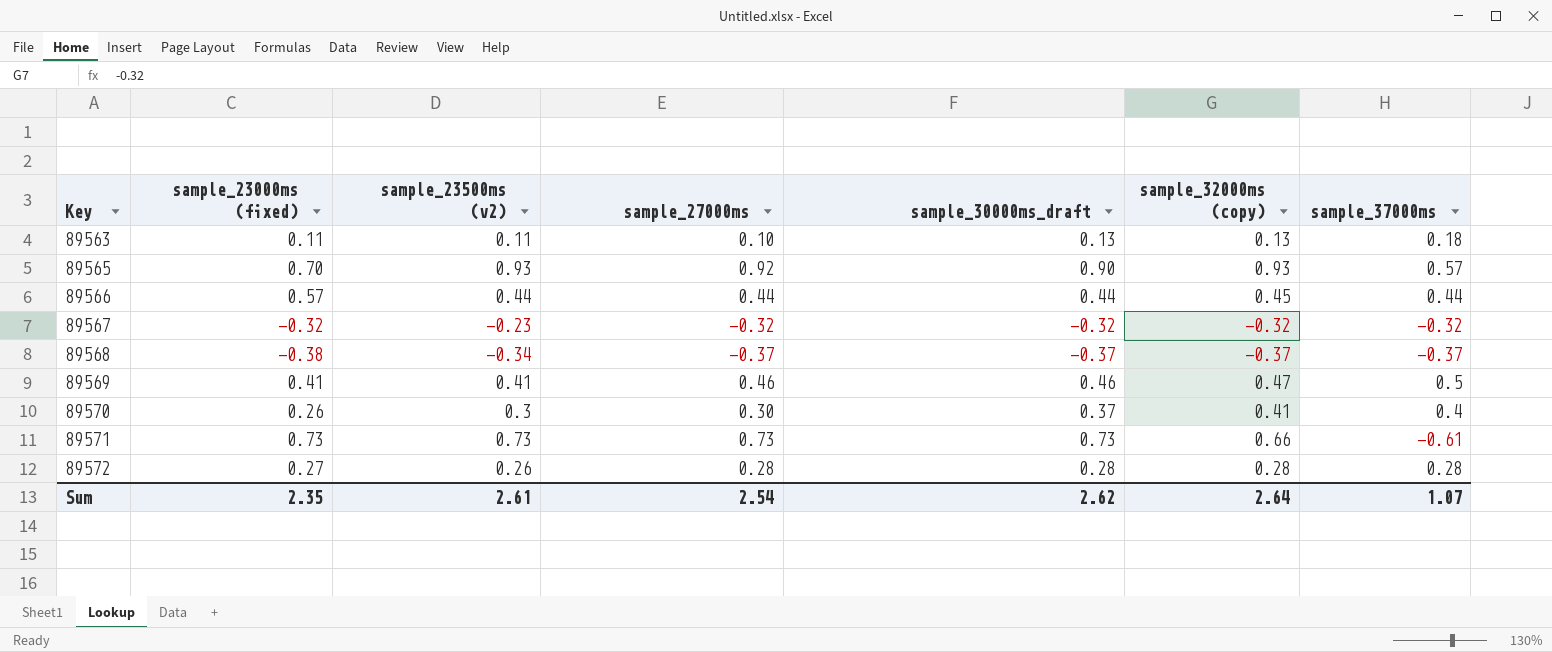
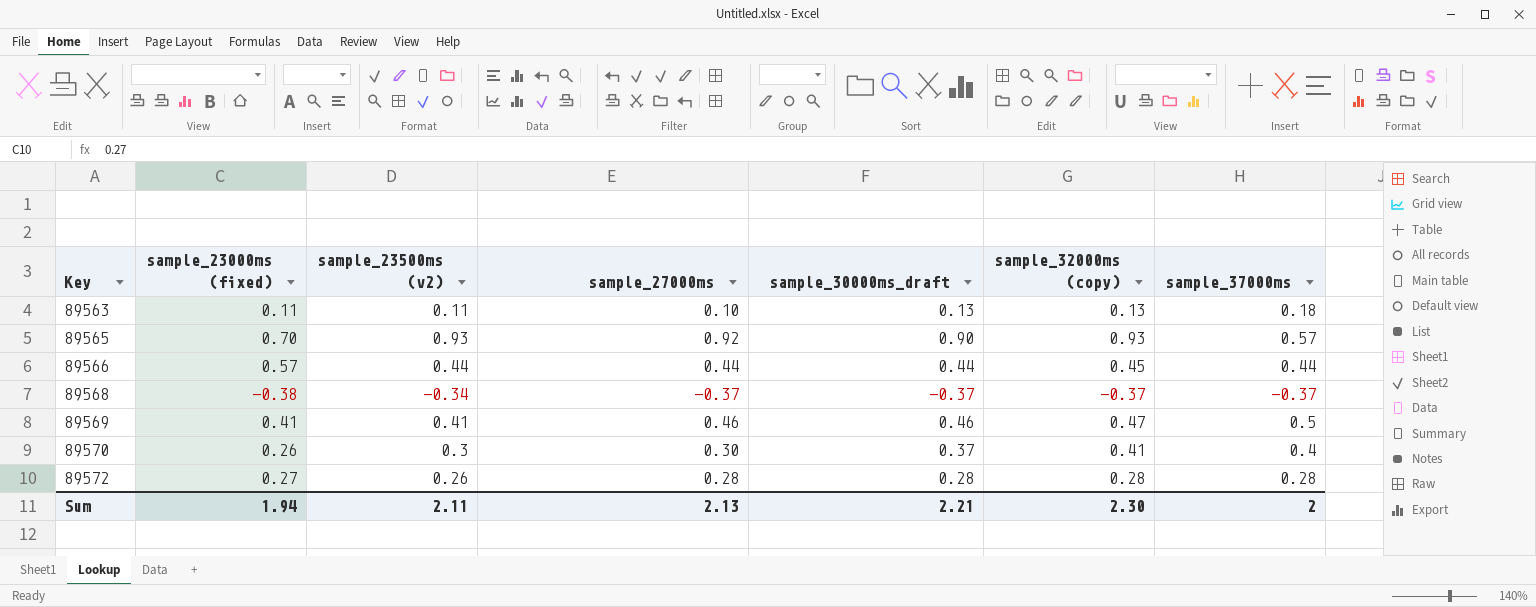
row 89567: -0.32 | -0.23 | -0.32 | -0.32 | -0.32 | -0.32 -> none
row 89571: 0.73 | 0.73 | 0.73 | 0.73 | 0.66 | -0.61 -> none
Sum | sample_23000ms (fixed): 2.35 -> 1.94
Sum | sample_23500ms (v2): 2.61 -> 2.11
Sum | sample_27000ms: 2.54 -> 2.13
Sum | sample_30000ms_draft: 2.62 -> 2.21
Sum | sample_32000ms (copy): 2.64 -> 2.30
Sum | sample_37000ms: 1.07 -> 2

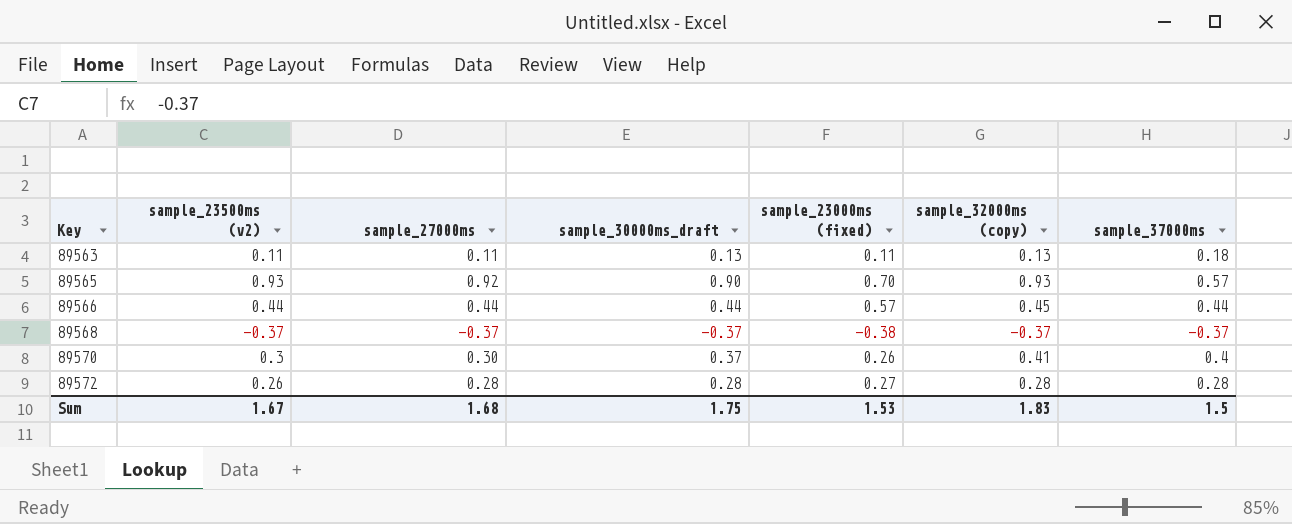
column sample_23000ms (fixed) | position: 2 -> 5
row 89569: 0.41 | 0.41 | 0.46 | 0.46 | 0.47 | 0.5 -> none
89563 | sample_27000ms: 0.10 -> 0.11
89568 | sample_23500ms (v2): -0.34 -> -0.37
Sum | sample_23500ms (v2): 2.11 -> 1.67
Sum | sample_27000ms: 2.13 -> 1.68
Sum | sample_30000ms_draft: 2.21 -> 1.75
Sum | sample_23000ms (fixed): 1.94 -> 1.53
Sum | sample_32000ms (copy): 2.30 -> 1.83
Sum | sample_37000ms: 2 -> 1.5

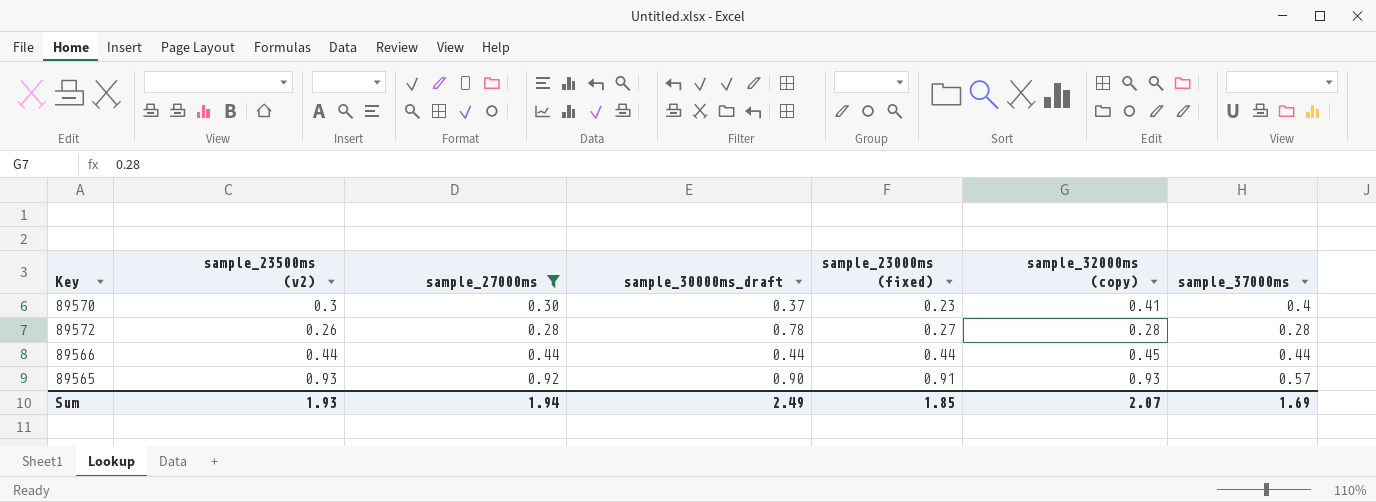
filter: none -> sample_27000ms >= 0.28
row order: Key ascending -> sample_23000ms (fixed) ascending
89570 | sample_23000ms (fixed): 0.26 -> 0.23
89572 | sample_30000ms_draft: 0.28 -> 0.78
89566 | sample_23000ms (fixed): 0.57 -> 0.44
89565 | sample_23000ms (fixed): 0.70 -> 0.91
Sum | sample_23500ms (v2): 1.67 -> 1.93
Sum | sample_27000ms: 1.68 -> 1.94
Sum | sample_30000ms_draft: 1.75 -> 2.49
Sum | sample_23000ms (fixed): 1.53 -> 1.85
Sum | sample_32000ms (copy): 1.83 -> 2.07
Sum | sample_37000ms: 1.5 -> 1.69

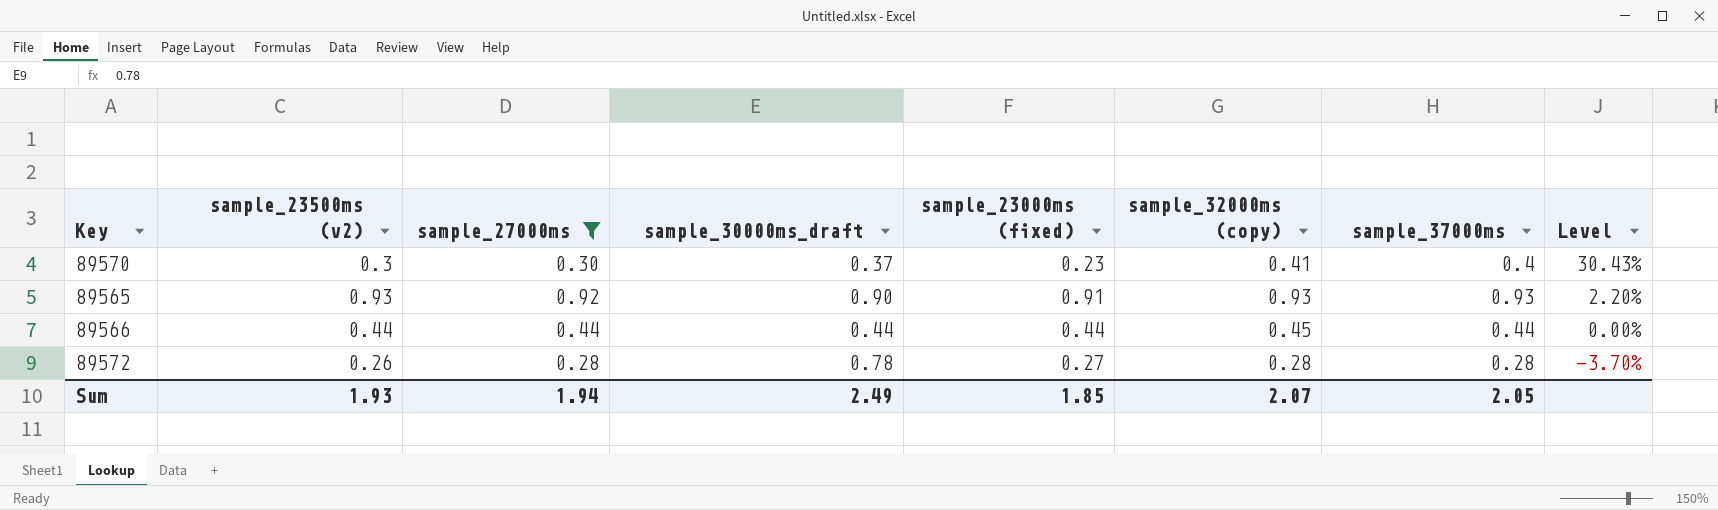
row order: sample_23000ms (fixed) ascending -> Level descending
column Level | formula: none -> ([sample_23500ms (v2)] - [sample_23000ms (fixed)]) / [sample_23000ms (fixed)]
89565 | sample_37000ms: 0.57 -> 0.93
Sum | sample_37000ms: 1.69 -> 2.05

